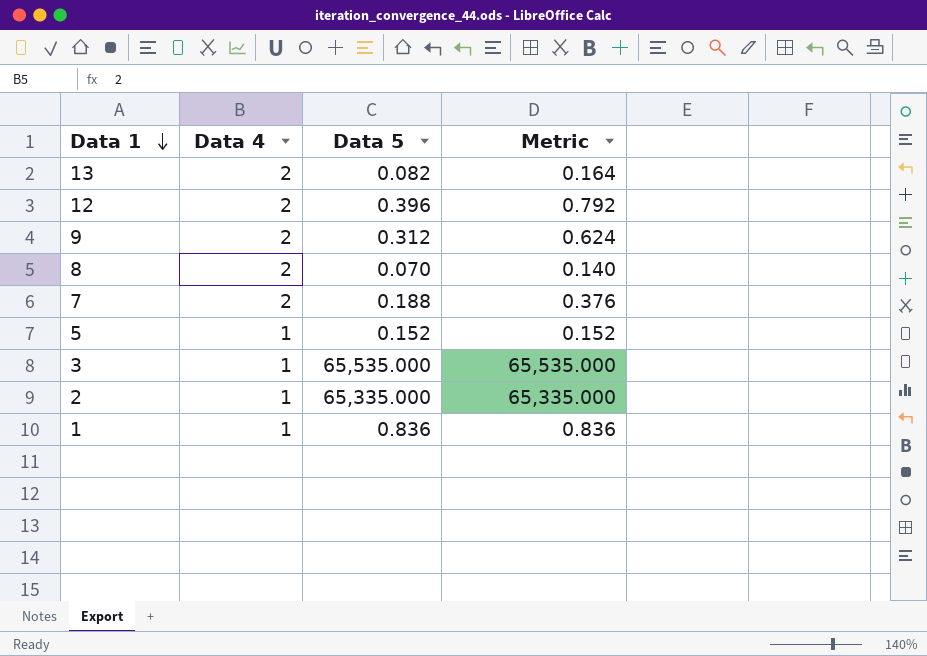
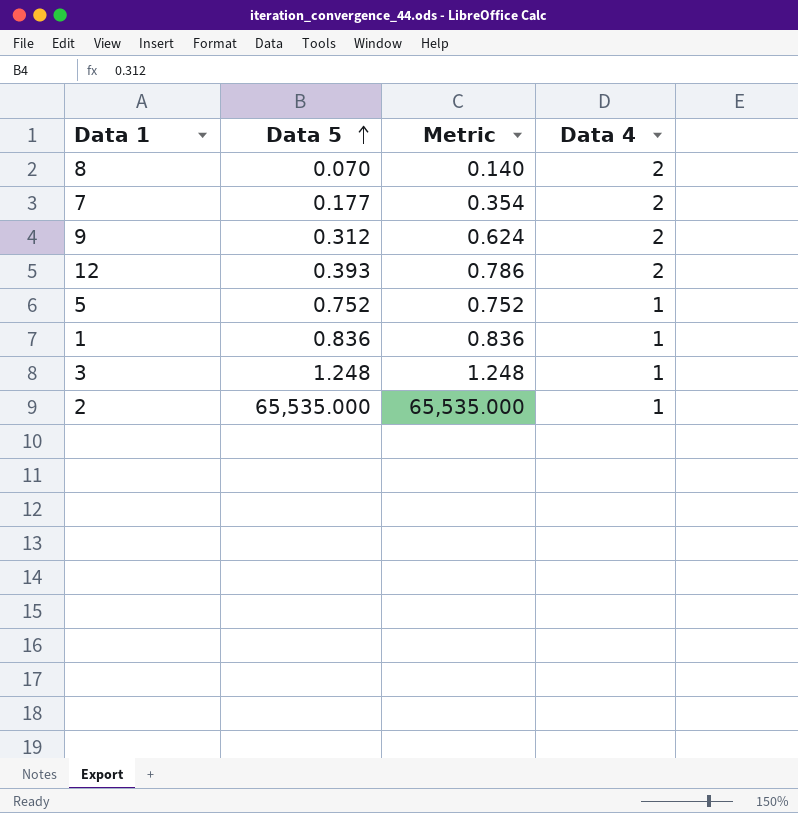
row order: Data 1 descending -> Data 5 ascending
column Data 4 | position: 2 -> 4
row 13: 2 | 0.082 | 0.164 -> none
7 | Data 5: 0.188 -> 0.177
7 | Metric: 0.376 -> 0.354
12 | Data 5: 0.396 -> 0.393
12 | Metric: 0.792 -> 0.786
5 | Data 5: 0.152 -> 0.752
5 | Metric: 0.152 -> 0.752
3 | Data 5: 65,535.000 -> 1.248
3 | Metric: 65,535.000 -> 1.248
2 | Data 5: 65,335.000 -> 65,535.000
2 | Metric: 65,335.000 -> 65,535.000

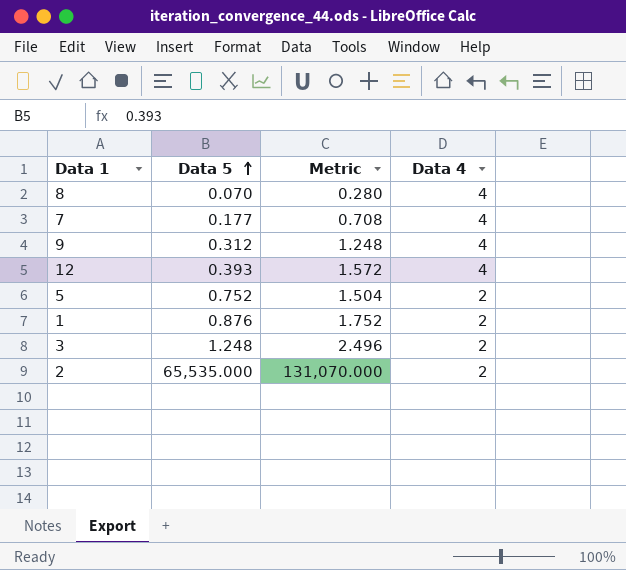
8 | Metric: 0.140 -> 0.280
8 | Data 4: 2 -> 4
7 | Metric: 0.354 -> 0.708
7 | Data 4: 2 -> 4
9 | Metric: 0.624 -> 1.248
9 | Data 4: 2 -> 4
12 | Metric: 0.786 -> 1.572
12 | Data 4: 2 -> 4
5 | Metric: 0.752 -> 1.504
5 | Data 4: 1 -> 2
1 | Data 5: 0.836 -> 0.876
1 | Metric: 0.836 -> 1.752
1 | Data 4: 1 -> 2
3 | Metric: 1.248 -> 2.496
3 | Data 4: 1 -> 2
2 | Metric: 65,535.000 -> 131,070.000
2 | Data 4: 1 -> 2

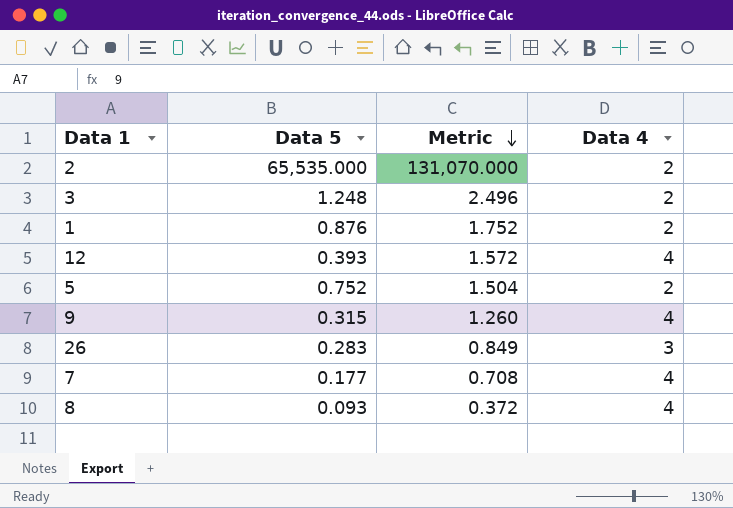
row order: Data 5 ascending -> Metric descending
9 | Data 5: 0.312 -> 0.315
9 | Metric: 1.248 -> 1.260
row 26: none -> 0.283 | 0.849 | 3
8 | Data 5: 0.070 -> 0.093
8 | Metric: 0.280 -> 0.372

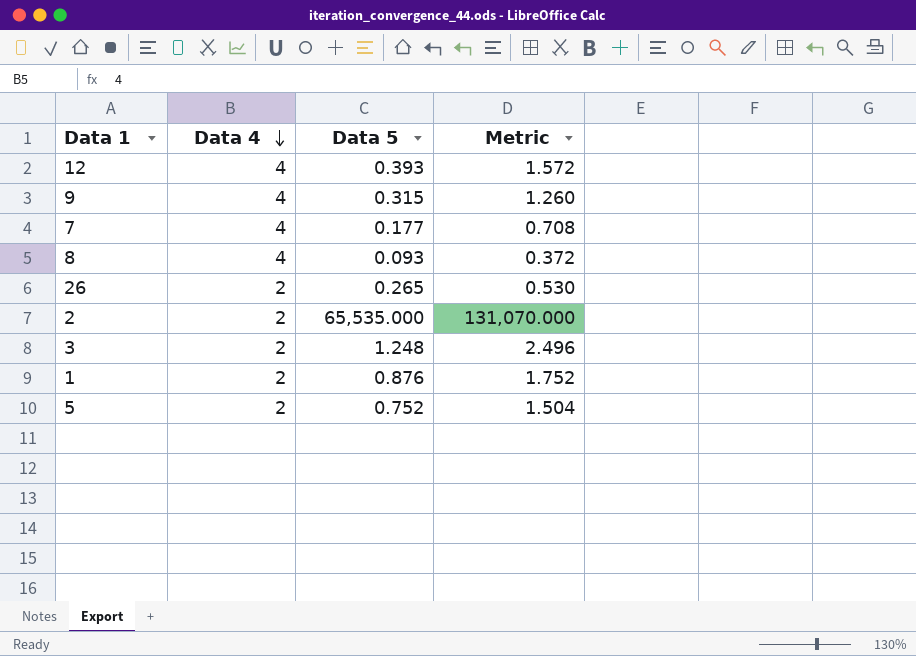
row order: Metric descending -> Data 4 descending
column Data 4 | position: 4 -> 2
26 | Data 4: 3 -> 2
26 | Data 5: 0.283 -> 0.265
26 | Metric: 0.849 -> 0.530

